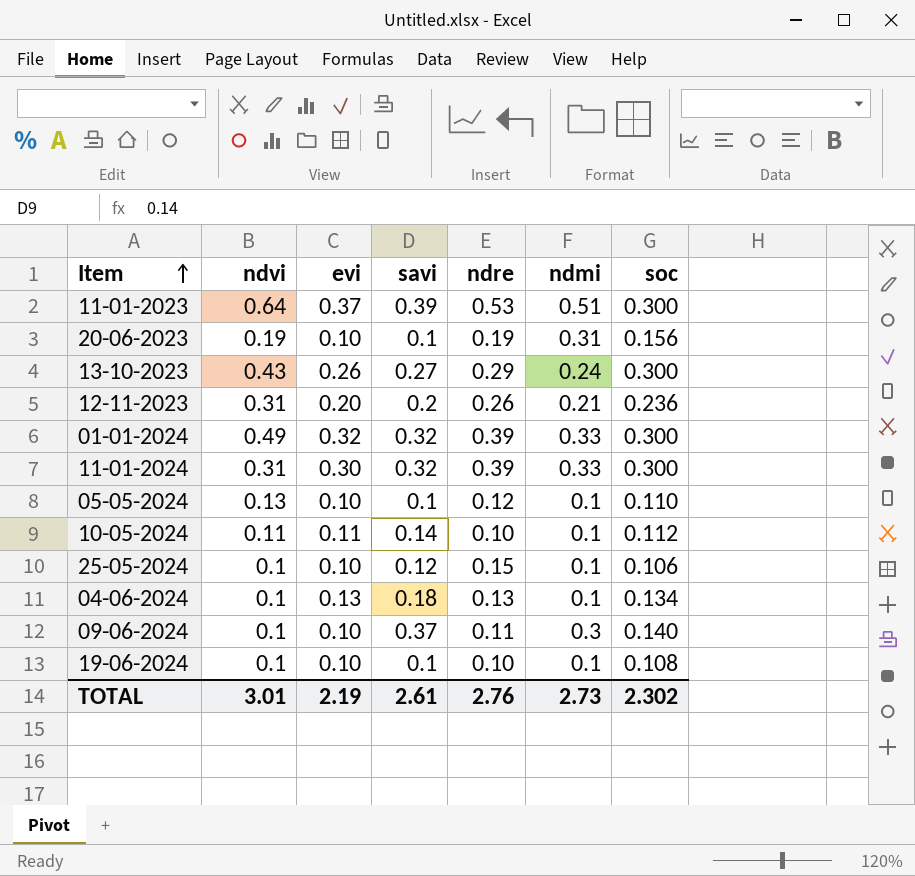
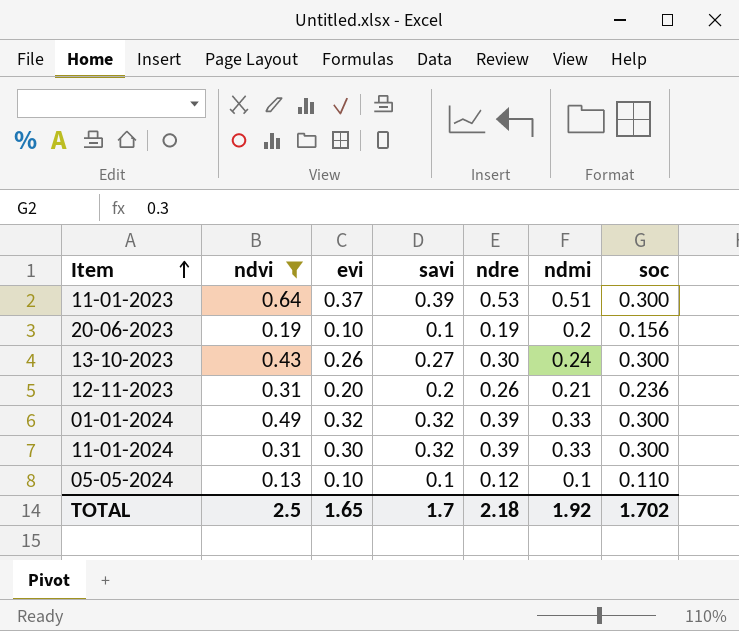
filter: none -> ndvi >= 0.13
20-06-2023 | ndmi: 0.31 -> 0.2
13-10-2023 | ndre: 0.29 -> 0.30
TOTAL | ndvi: 3.01 -> 2.5
TOTAL | evi: 2.19 -> 1.65
TOTAL | savi: 2.61 -> 1.7
TOTAL | ndre: 2.76 -> 2.18
TOTAL | ndmi: 2.73 -> 1.92
TOTAL | soc: 2.302 -> 1.702

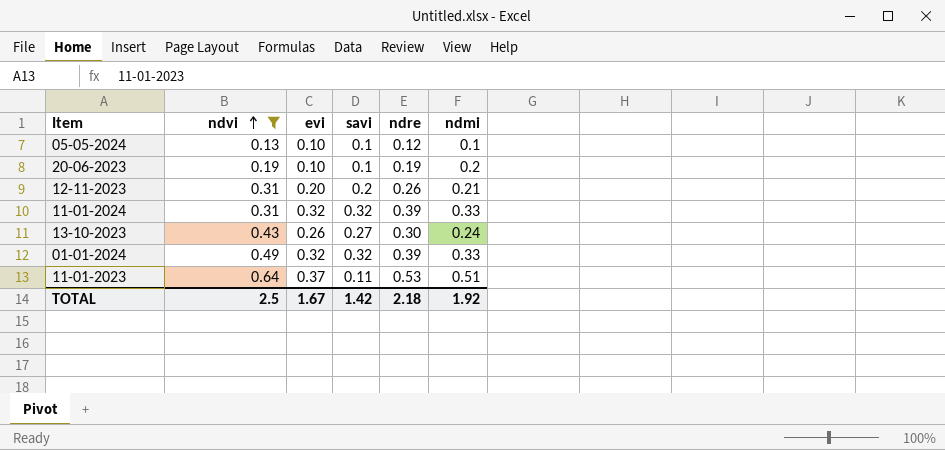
row order: Item ascending -> ndvi ascending
column soc | position: 7 -> none
11-01-2024 | evi: 0.30 -> 0.32
11-01-2023 | savi: 0.39 -> 0.11
TOTAL | evi: 1.65 -> 1.67
TOTAL | savi: 1.7 -> 1.42

